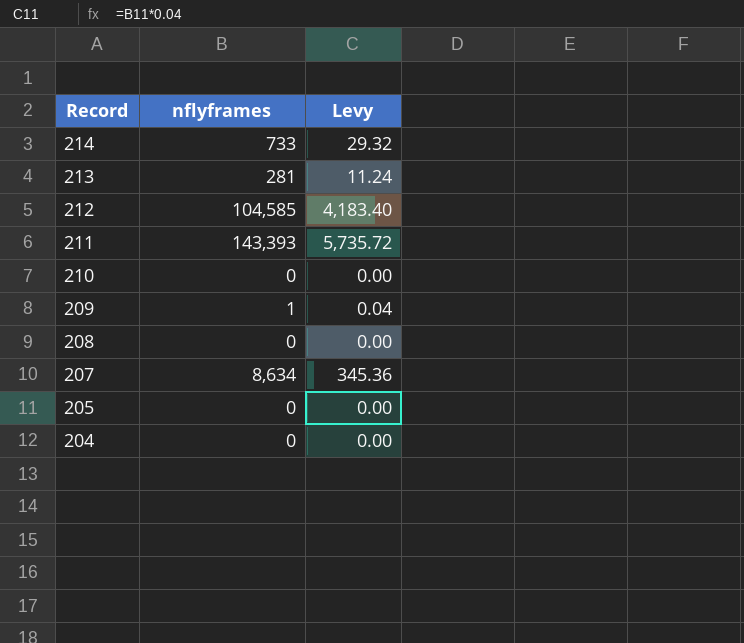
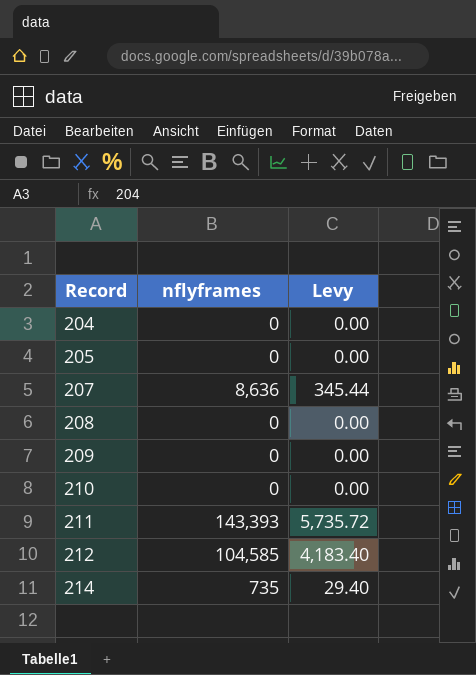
row order: Record descending -> Record ascending
row 213: 281 | 11.24 -> none
207 | nflyframes: 8,634 -> 8,636
207 | Levy: 345.36 -> 345.44
209 | nflyframes: 1 -> 0
209 | Levy: 0.04 -> 0.00
214 | nflyframes: 733 -> 735
214 | Levy: 29.32 -> 29.40

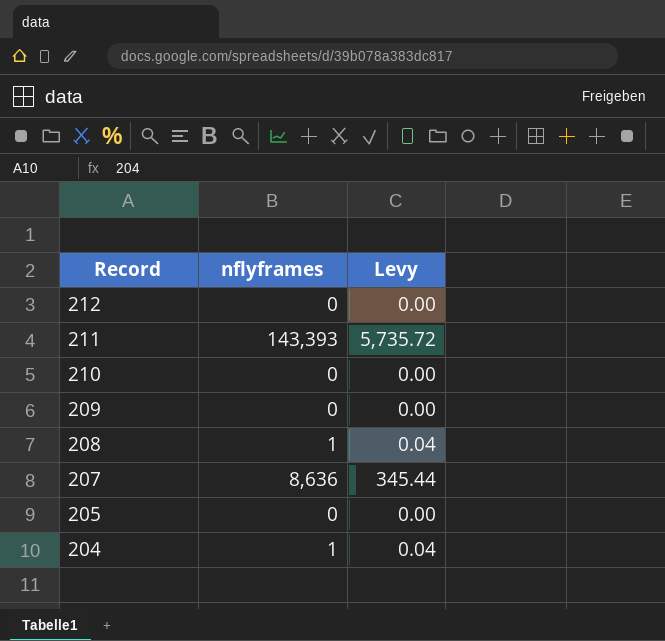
row order: Record ascending -> Record descending
row 214: 735 | 29.40 -> none
212 | nflyframes: 104,585 -> 0
212 | Levy: 4,183.40 -> 0.00
208 | nflyframes: 0 -> 1
208 | Levy: 0.00 -> 0.04
204 | nflyframes: 0 -> 1
204 | Levy: 0.00 -> 0.04

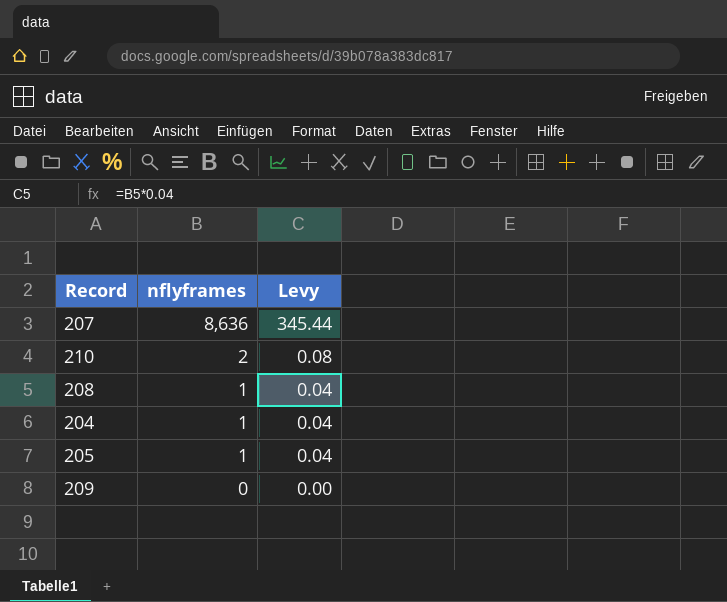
row order: Record descending -> nflyframes descending
row 212: 0 | 0.00 -> none
row 211: 143,393 | 5,735.72 -> none
210 | nflyframes: 0 -> 2
210 | Levy: 0.00 -> 0.08
205 | nflyframes: 0 -> 1
205 | Levy: 0.00 -> 0.04

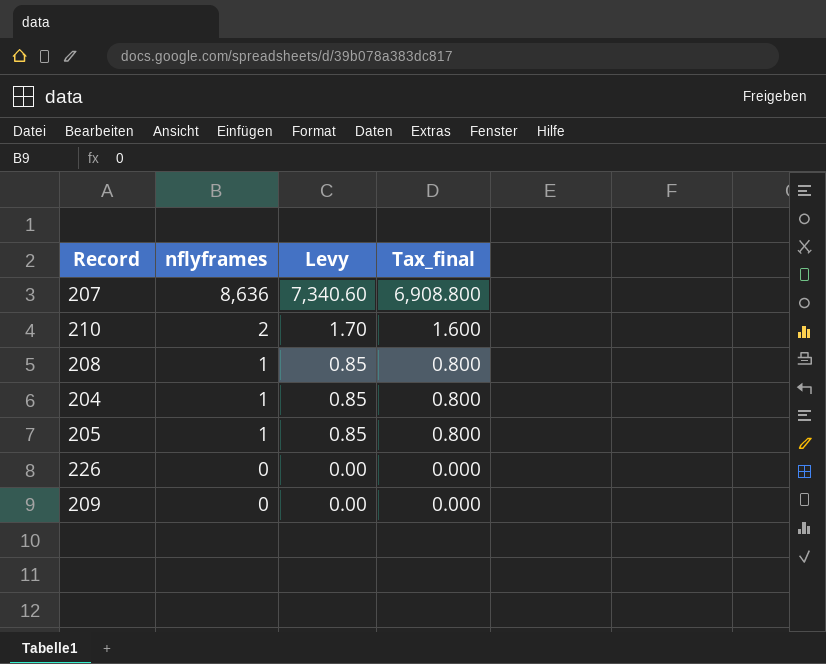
column Levy | formula: [nflyframes] * 0.04 -> [nflyframes] * 0.85
column Tax_final | formula: none -> [nflyframes] * 0.8
row 226: none -> 0 | 0.00 | 0.000

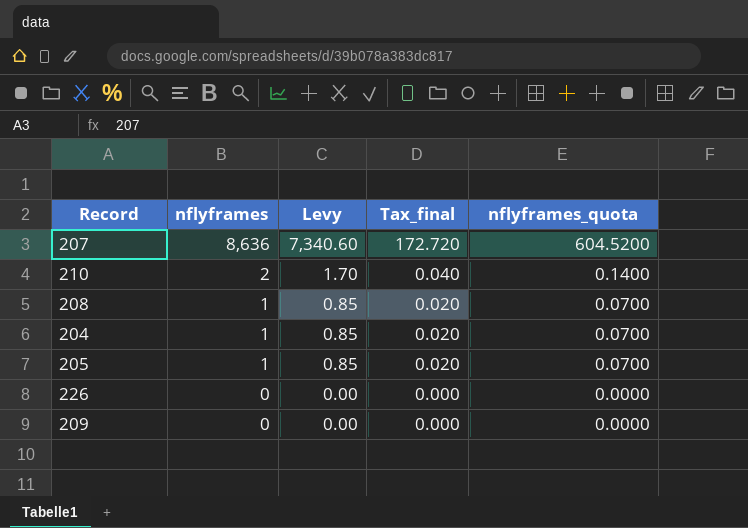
column Tax_final | formula: [nflyframes] * 0.8 -> [nflyframes] * 0.02
column nflyframes_quota | formula: none -> [nflyframes] * 0.07

